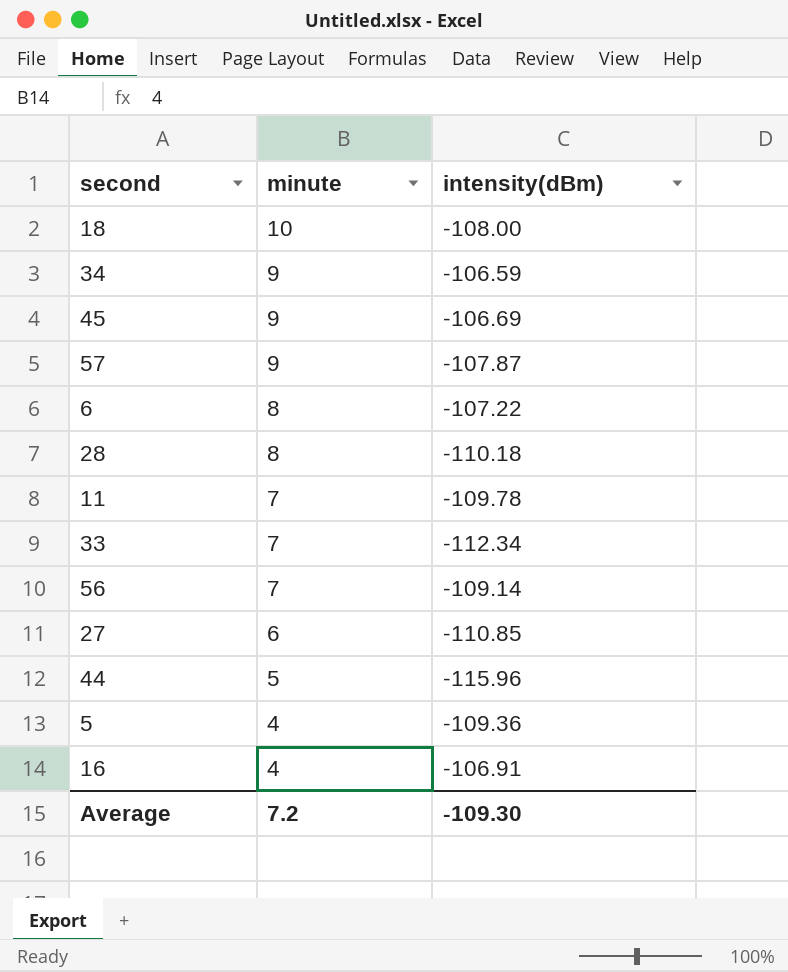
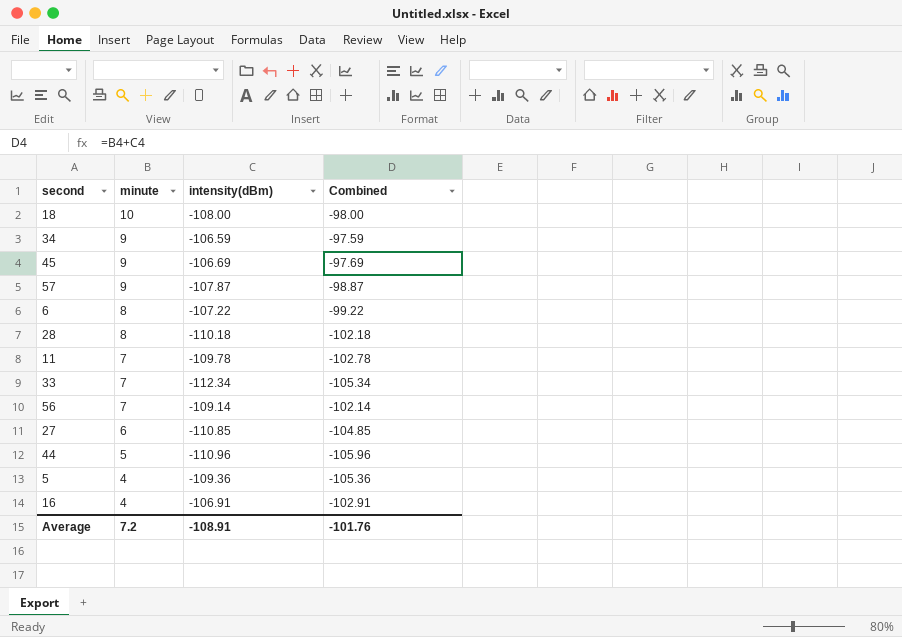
column Combined | formula: none -> [minute] + [intensity(dBm)]
44 | intensity(dBm): -115.96 -> -110.96
Average | intensity(dBm): -109.30 -> -108.91

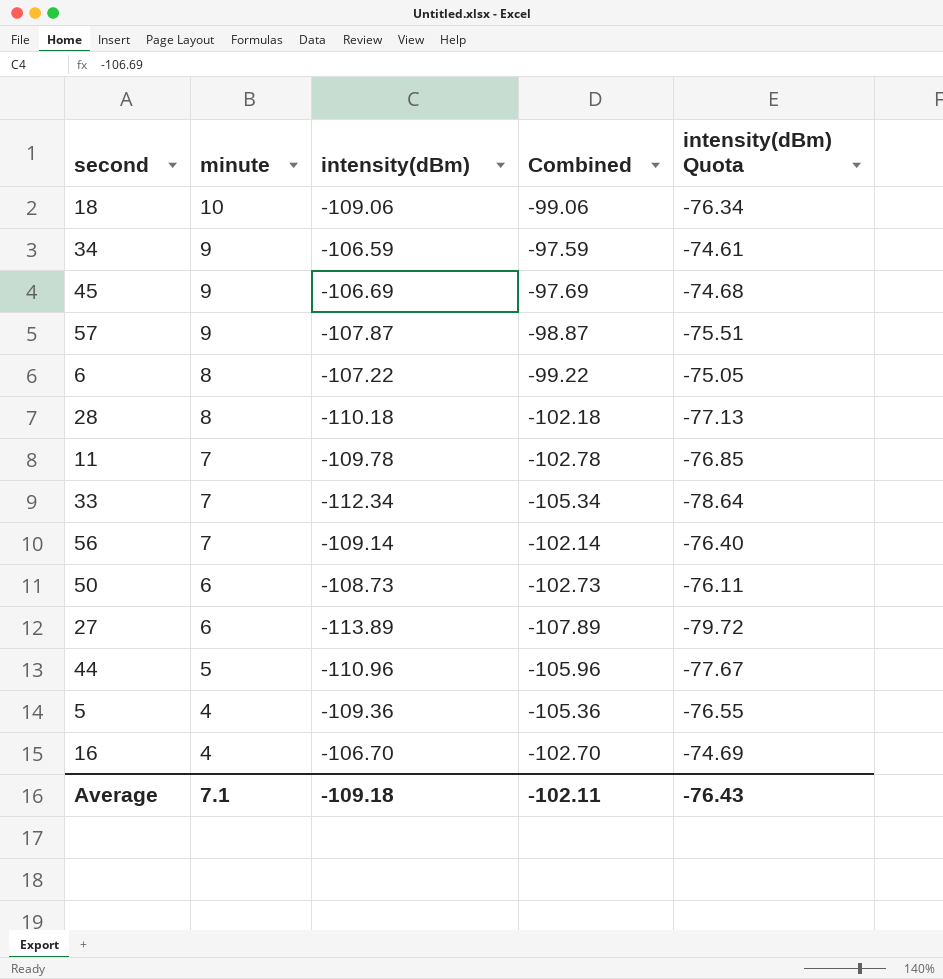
column intensity(dBm) Quota | formula: none -> [intensity(dBm)] * 0.7
18 | intensity(dBm): -108.00 -> -109.06
18 | Combined: -98.00 -> -99.06
row 50: none -> 6 | -108.73 | -102.73 | -76.11
27 | intensity(dBm): -110.85 -> -113.89
27 | Combined: -104.85 -> -107.89
16 | intensity(dBm): -106.91 -> -106.70
16 | Combined: -102.91 -> -102.70
Average | minute: 7.2 -> 7.1
Average | intensity(dBm): -108.91 -> -109.18
Average | Combined: -101.76 -> -102.11

